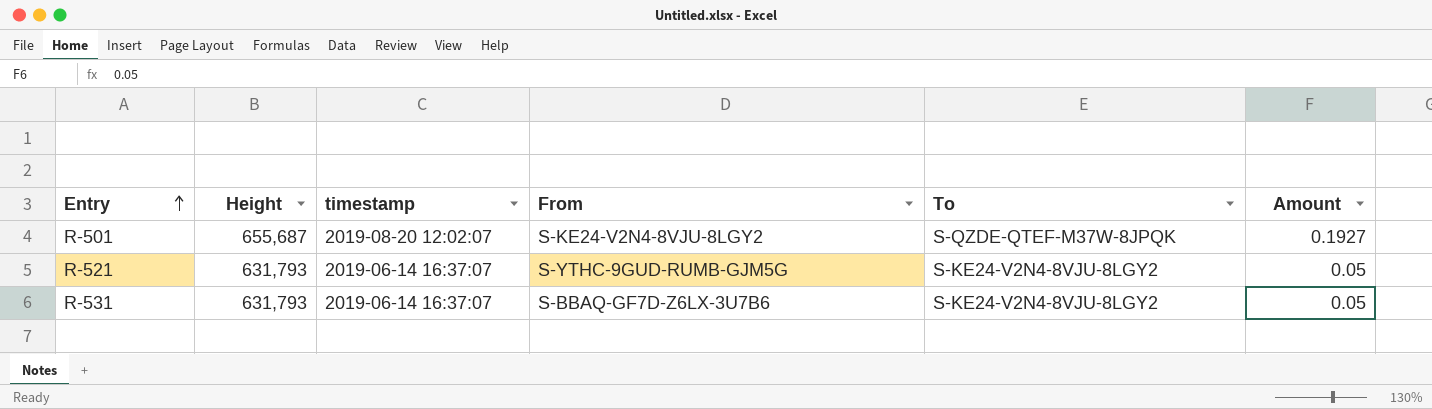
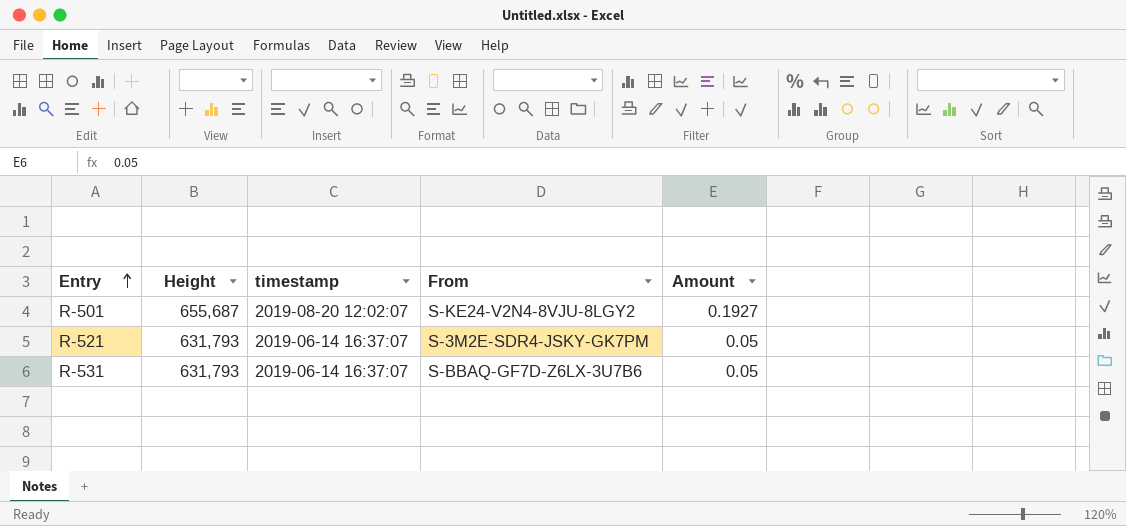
column To | position: 5 -> none
R-521 | From: S-YTHC-9GUD-RUMB-GJM5G -> S-3M2E-SDR4-JSKY-GK7PM

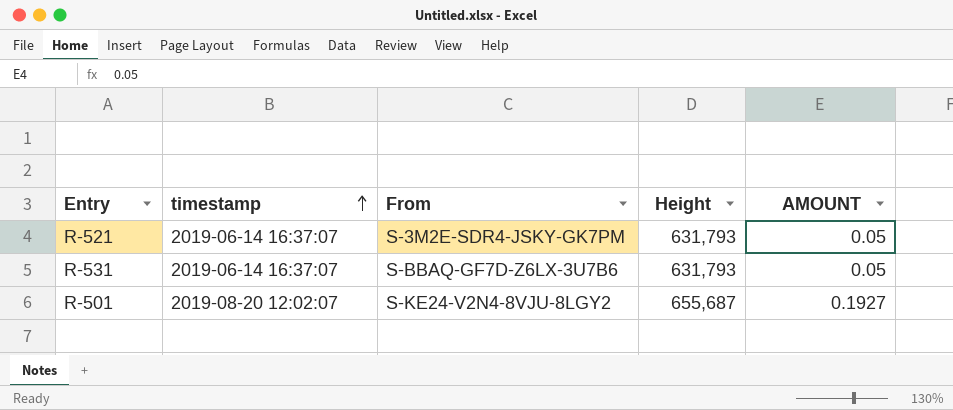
row order: Entry ascending -> timestamp ascending
column Height | position: 2 -> 4
column name: Amount -> AMOUNT

